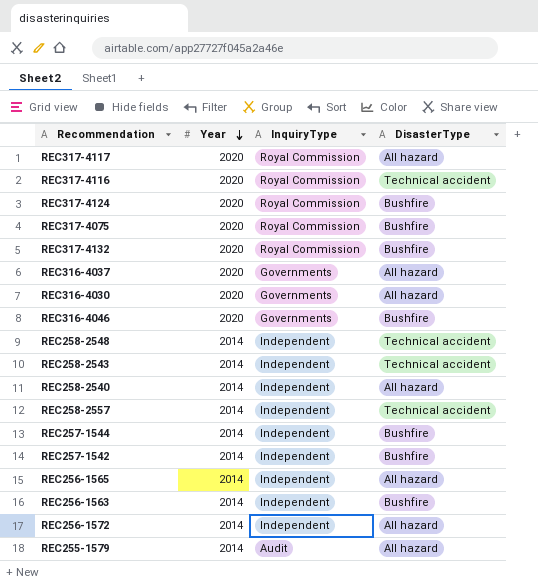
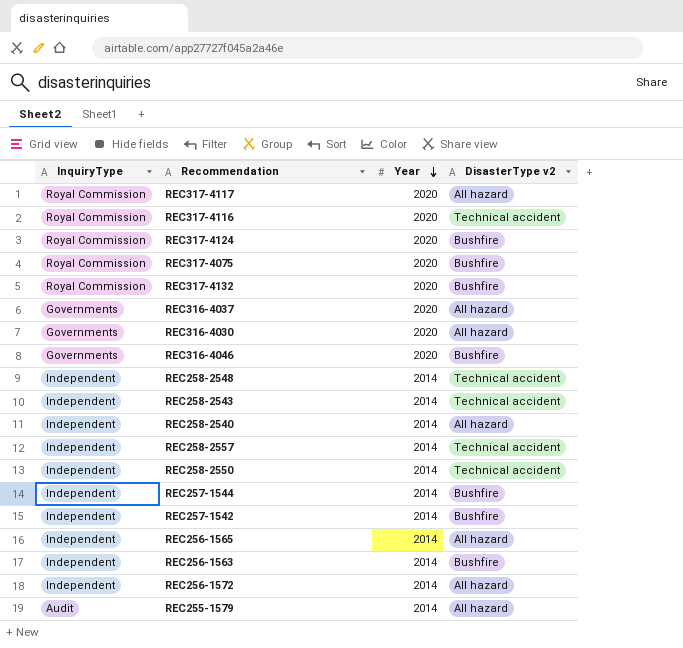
column InquiryType | position: 3 -> 1
column name: DisasterType -> DisasterType v2
row REC258-2550: none -> Independent | 2014 | Technical accident

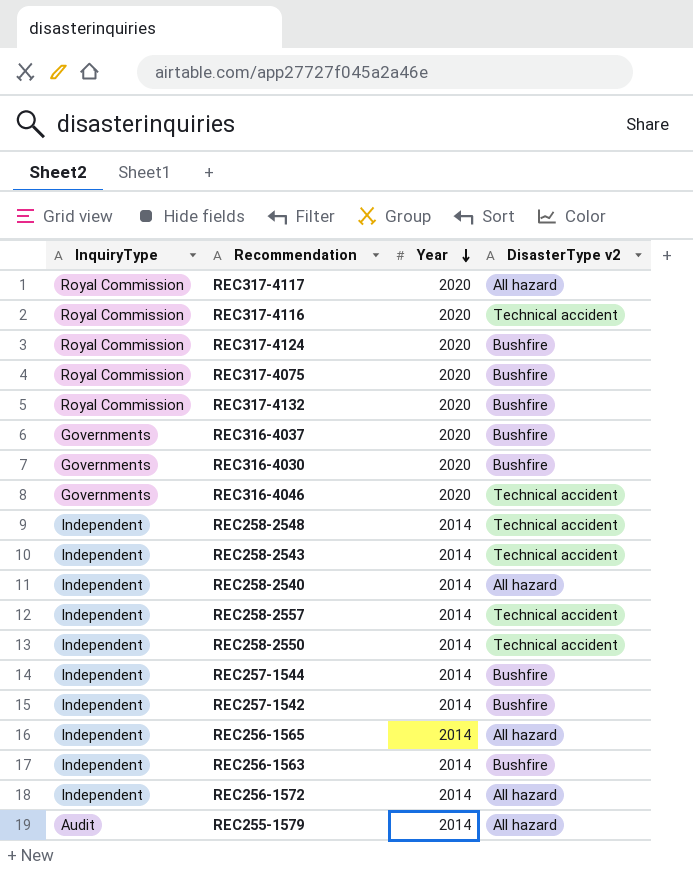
REC316-4037 | DisasterType v2: All hazard -> Bushfire
REC316-4030 | DisasterType v2: All hazard -> Bushfire
REC316-4046 | DisasterType v2: Bushfire -> Technical accident

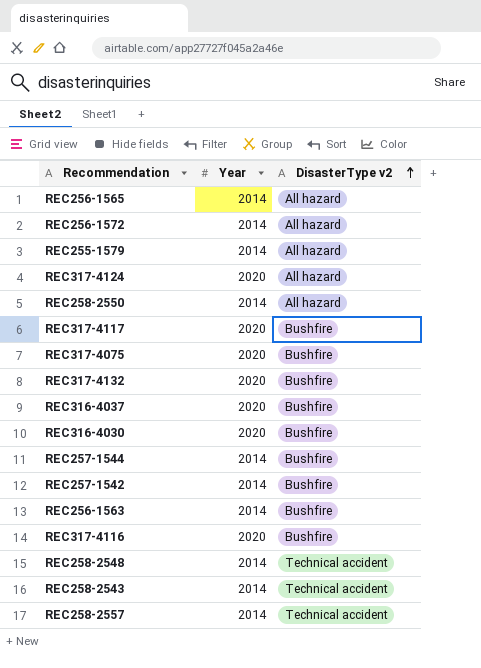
row order: Year descending -> DisasterType v2 ascending
column InquiryType | position: 1 -> none
row REC316-4046: Governments | 2020 | Technical accident -> none
row REC258-2540: Independent | 2014 | All hazard -> none
REC317-4124 | DisasterType v2: Bushfire -> All hazard
REC258-2550 | DisasterType v2: Technical accident -> All hazard
REC317-4117 | DisasterType v2: All hazard -> Bushfire
REC317-4116 | DisasterType v2: Technical accident -> Bushfire

